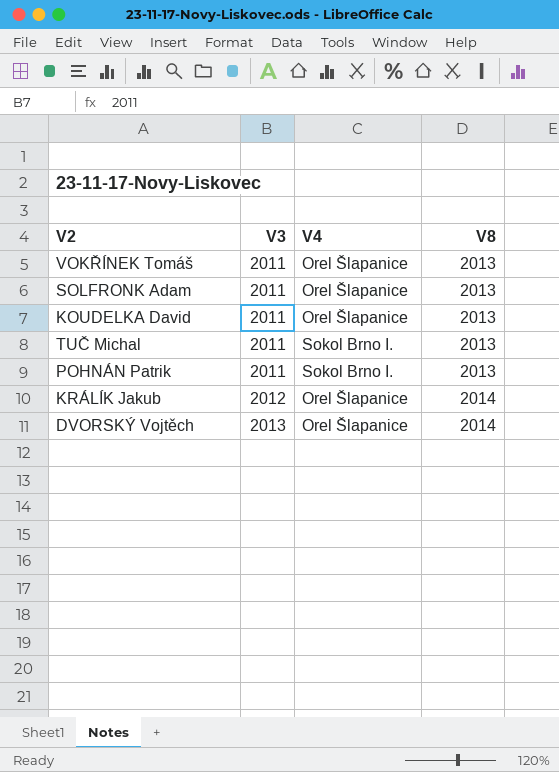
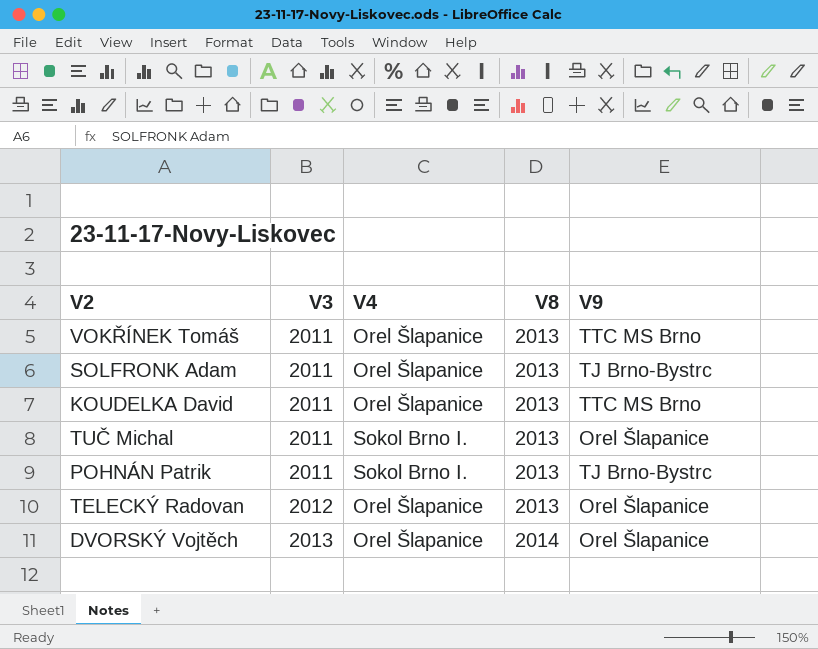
column V9 | position: none -> 5
row KRÁLÍK Jakub: 2012 | Orel Šlapanice | 2014 -> none
row TELECKÝ Radovan: none -> 2012 | Orel Šlapanice | 2013 | Orel Šlapanice

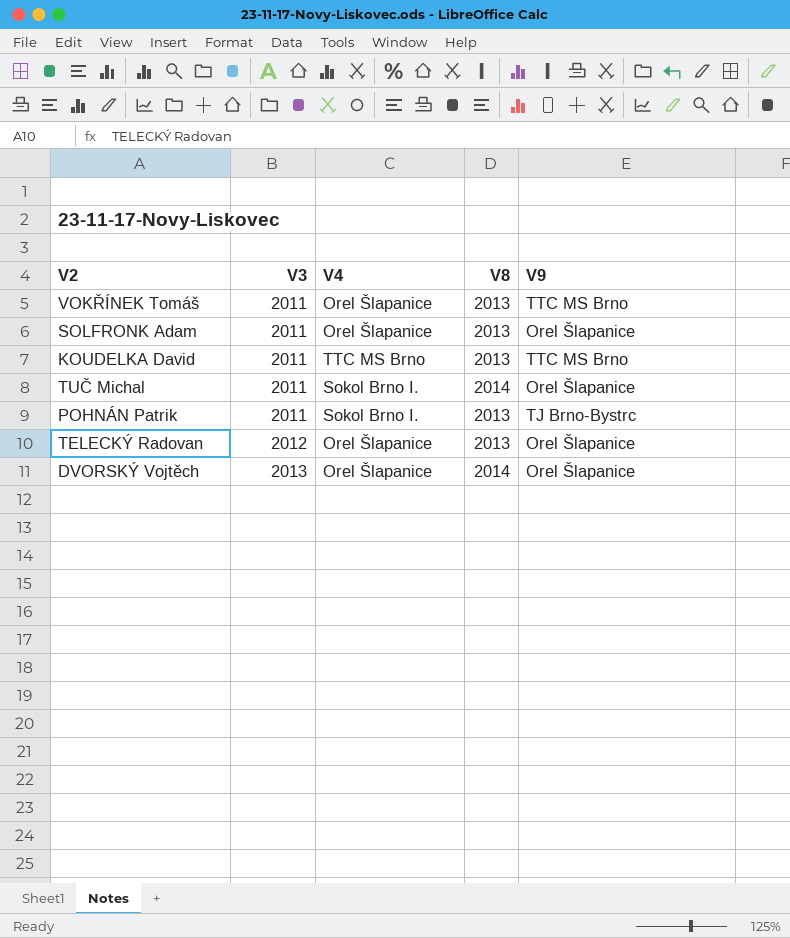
SOLFRONK Adam | V9: TJ Brno-Bystrc -> Orel Šlapanice
KOUDELKA David | V4: Orel Šlapanice -> TTC MS Brno
TUČ Michal | V8: 2013 -> 2014

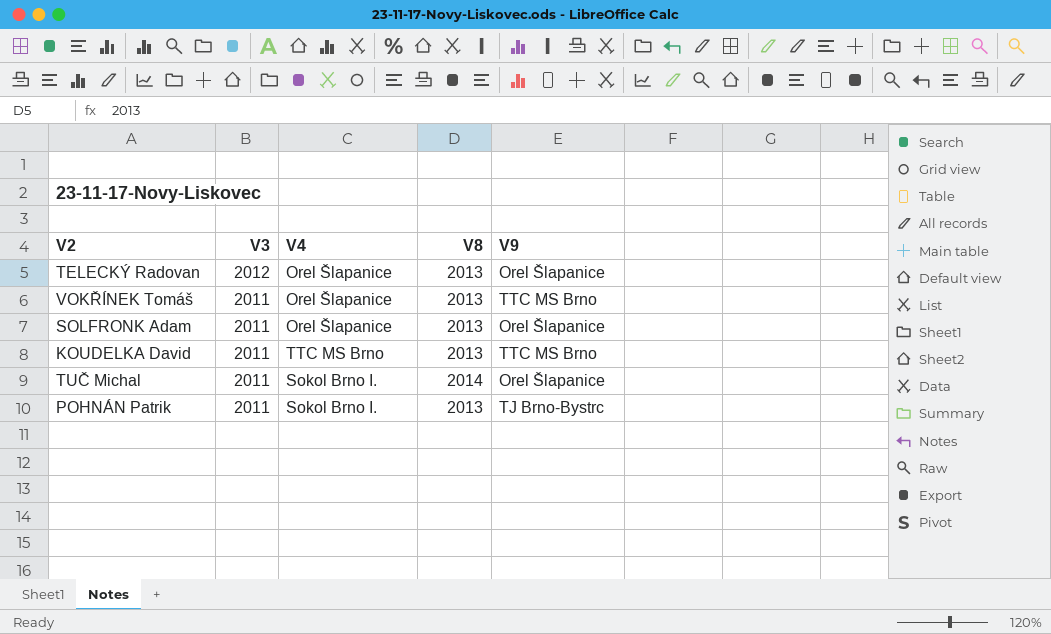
row order: V3 ascending -> V3 descending
row DVORSKÝ Vojtěch: 2013 | Orel Šlapanice | 2014 | Orel Šlapanice -> none

